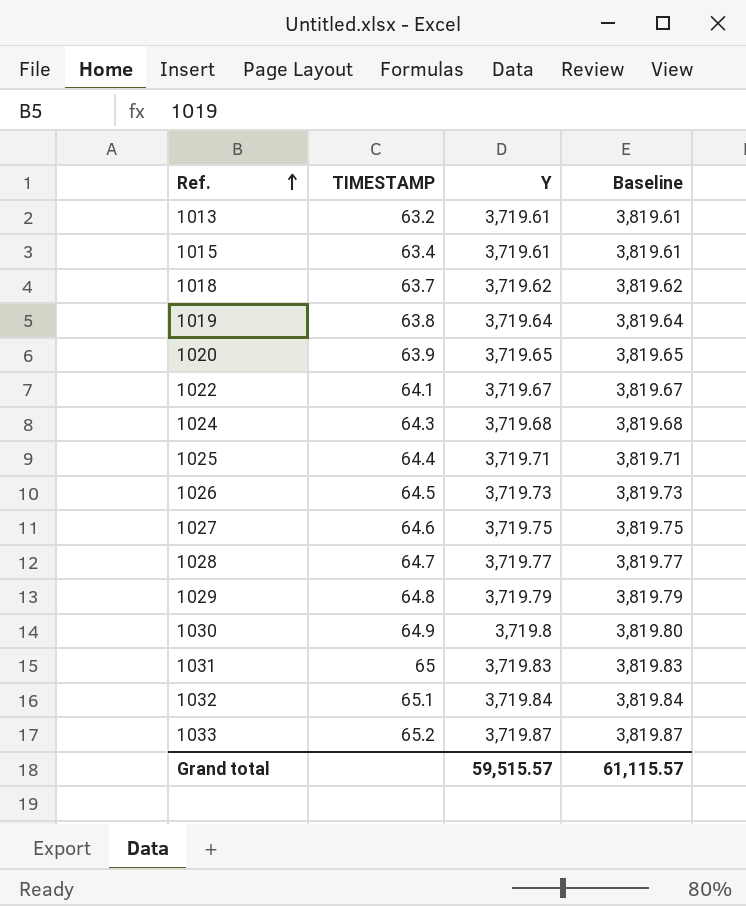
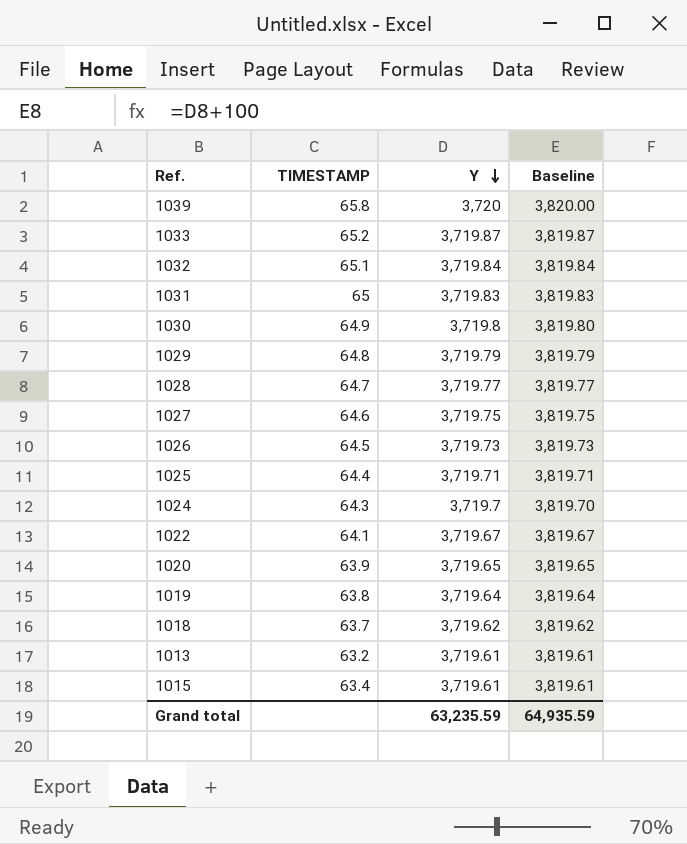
row order: Ref. ascending -> Y descending
row 1039: none -> 65.8 | 3,720 | 3,820.00
1024 | Y: 3,719.68 -> 3,719.7
1024 | Baseline: 3,819.68 -> 3,819.70
Grand total | Y: 59,515.57 -> 63,235.59
Grand total | Baseline: 61,115.57 -> 64,935.59

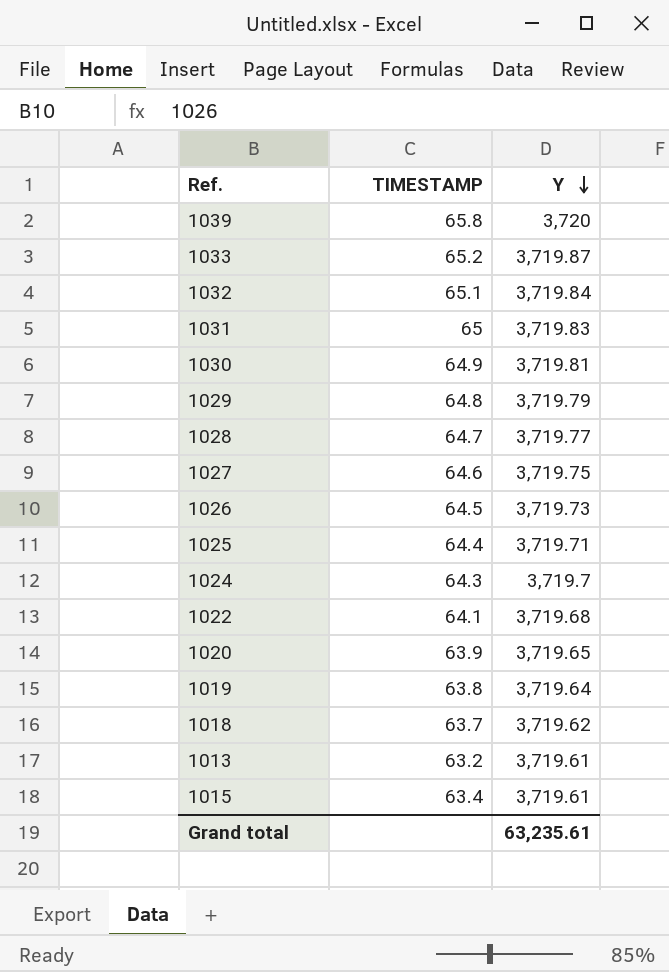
column Baseline | formula: [Y] + 100 -> none
1030 | Y: 3,719.8 -> 3,719.81
1022 | Y: 3,719.67 -> 3,719.68
Grand total | Y: 63,235.59 -> 63,235.61

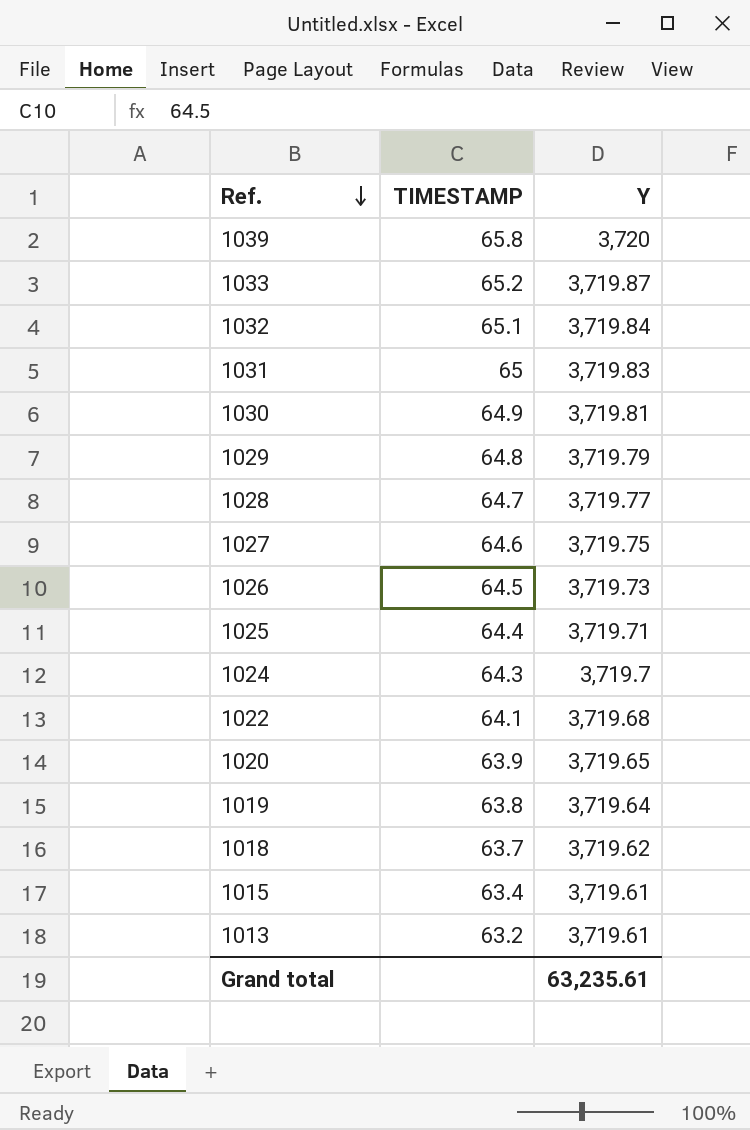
row order: Y descending -> Ref. descending

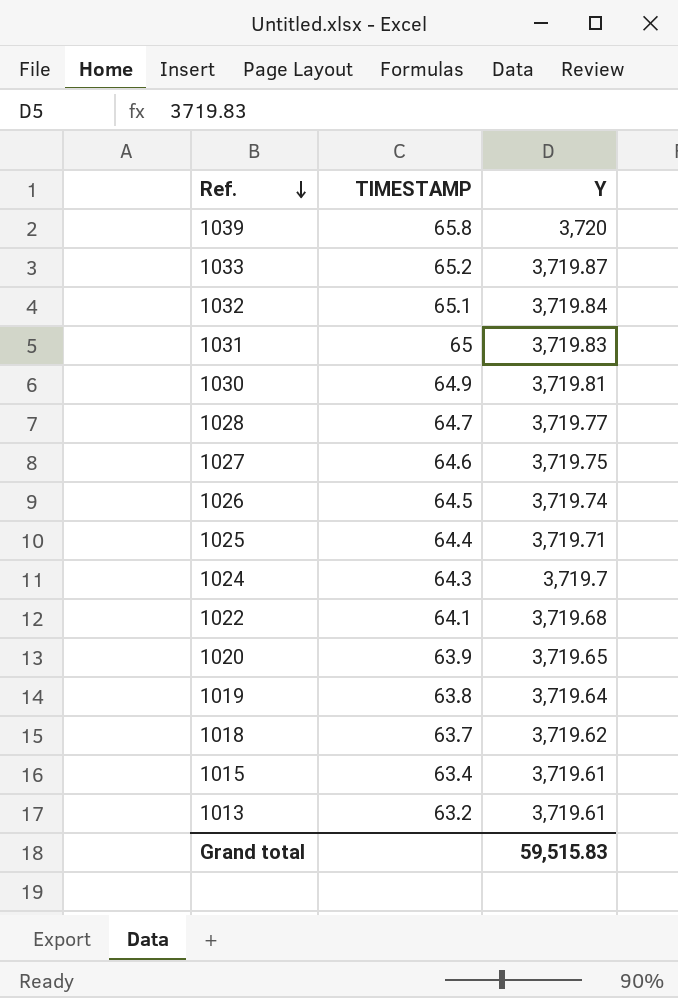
row 1029: 64.8 | 3,719.79 -> none
1026 | Y: 3,719.73 -> 3,719.74
Grand total | Y: 63,235.61 -> 59,515.83

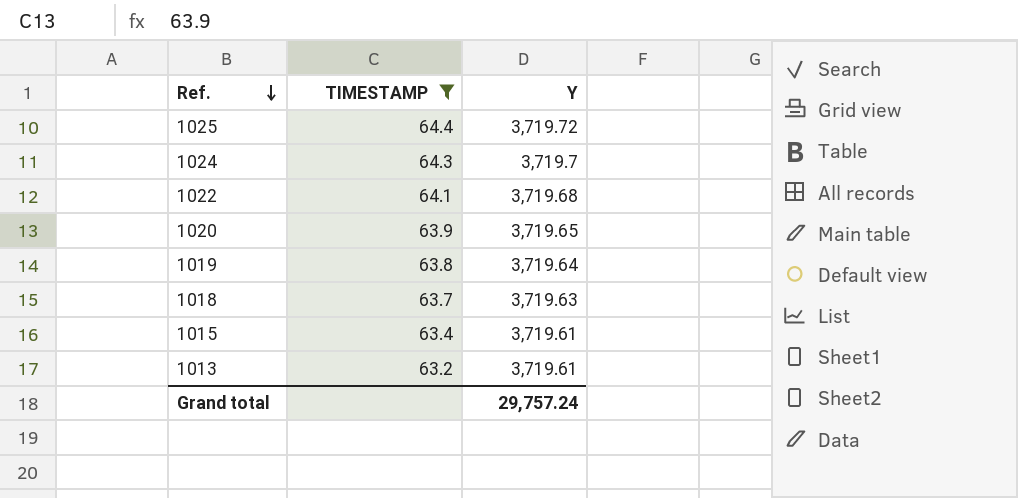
filter: none -> TIMESTAMP <= 64.4
1025 | Y: 3,719.71 -> 3,719.72
1018 | Y: 3,719.62 -> 3,719.63
Grand total | Y: 59,515.83 -> 29,757.24

